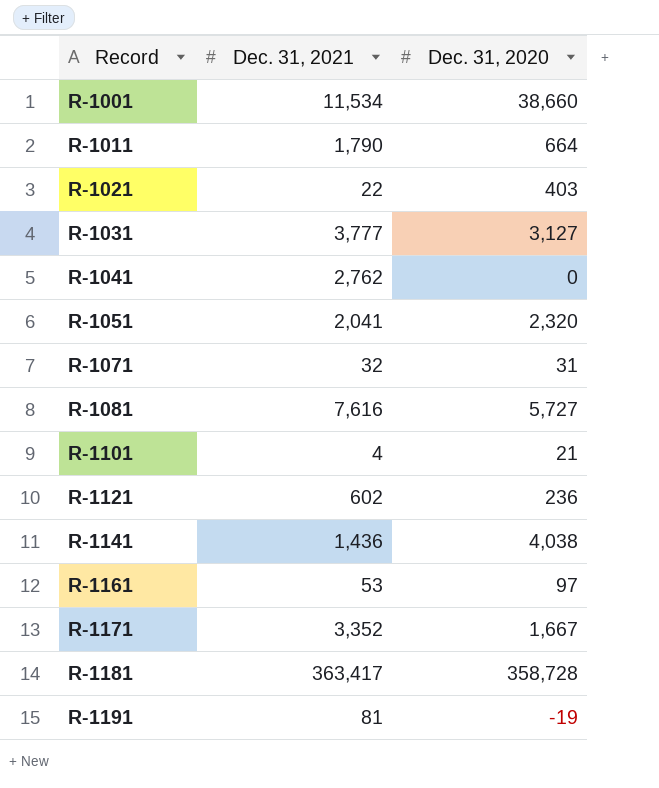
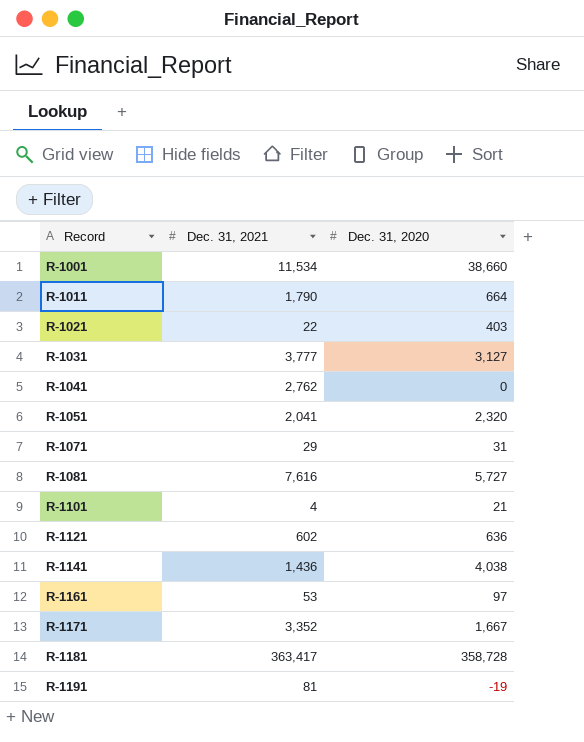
R-1071 | Dec. 31, 2021: 32 -> 29
R-1121 | Dec. 31, 2020: 236 -> 636

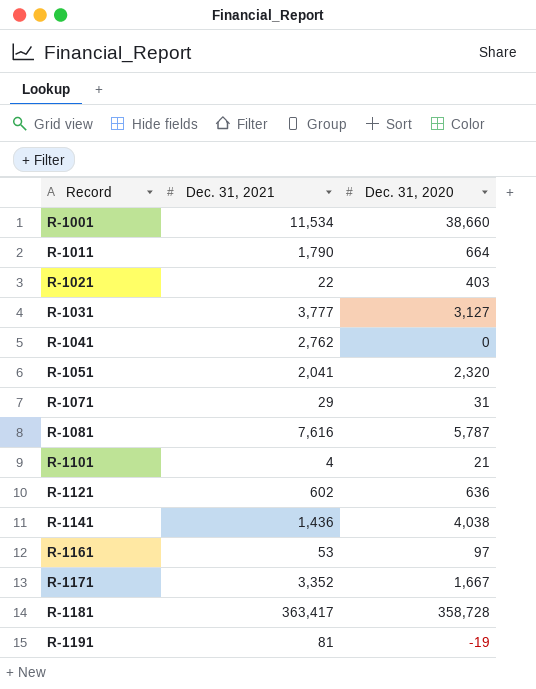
R-1081 | Dec. 31, 2020: 5,727 -> 5,787

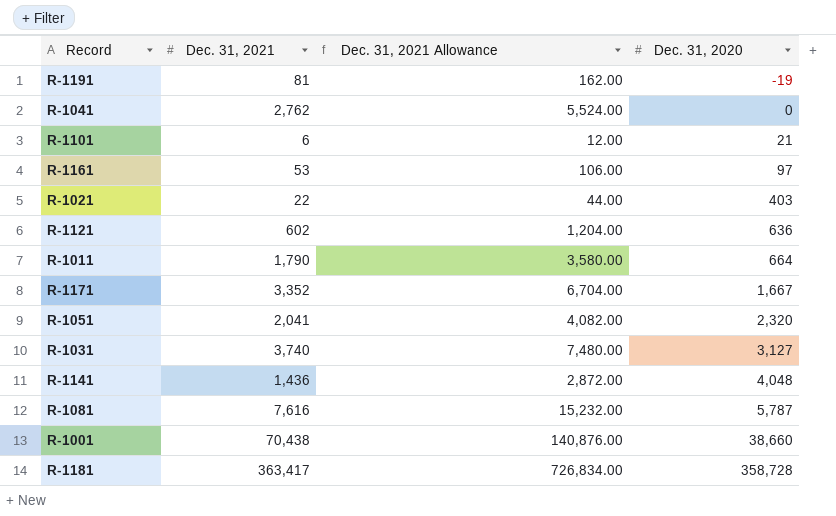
row order: Record ascending -> Dec. 31, 2020 ascending
column Dec. 31, 2021 Allowance | formula: none -> [Dec. 31, 2021] * 2
row R-1071: 29 | 31 -> none
R-1101 | Dec. 31, 2021: 4 -> 6
R-1031 | Dec. 31, 2021: 3,777 -> 3,740
R-1141 | Dec. 31, 2020: 4,038 -> 4,048
R-1001 | Dec. 31, 2021: 11,534 -> 70,438

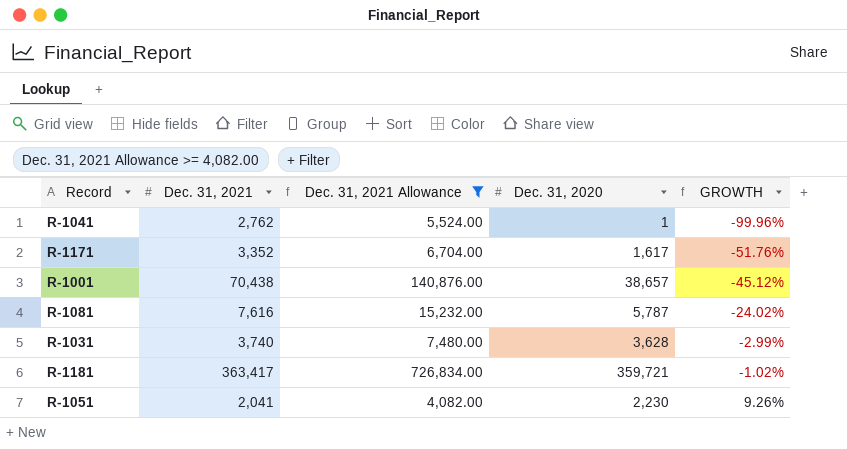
filter: none -> Dec. 31, 2021 Allowance >= 4,082.00
row order: Dec. 31, 2020 ascending -> GROWTH ascending
column GROWTH | formula: none -> ([Dec. 31, 2020] - [Dec. 31, 2021]) / [Dec. 31, 2021]
R-1041 | Dec. 31, 2020: 0 -> 1
R-1171 | Dec. 31, 2020: 1,667 -> 1,617
R-1001 | Dec. 31, 2020: 38,660 -> 38,657
R-1031 | Dec. 31, 2020: 3,127 -> 3,628
R-1181 | Dec. 31, 2020: 358,728 -> 359,721
R-1051 | Dec. 31, 2020: 2,320 -> 2,230

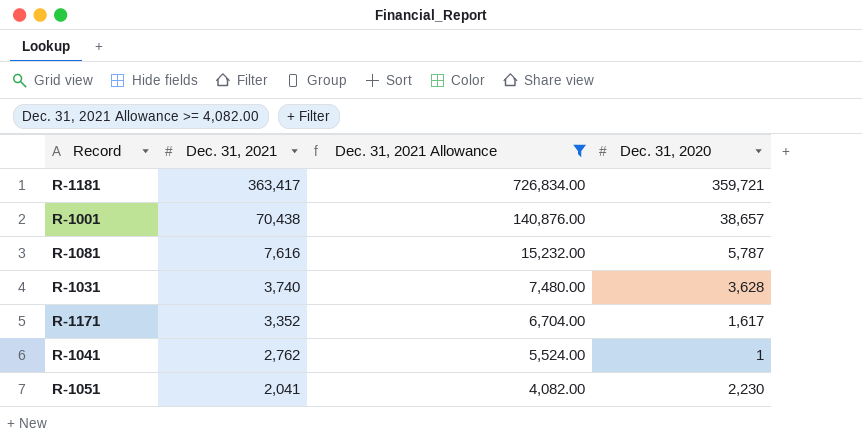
row order: GROWTH ascending -> Dec. 31, 2021 descending
column GROWTH | formula: ([Dec. 31, 2020] - [Dec. 31, 2021]) / [Dec. 31, 2021] -> none

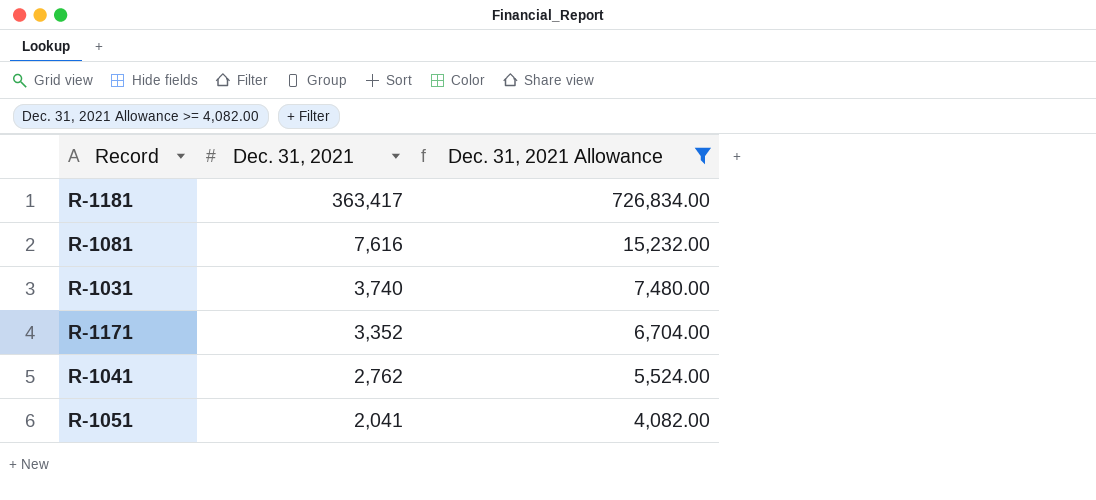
column Dec. 31, 2020 | position: 4 -> none
row R-1001: 70,438 | 140,876.00 | 38,657 -> none

